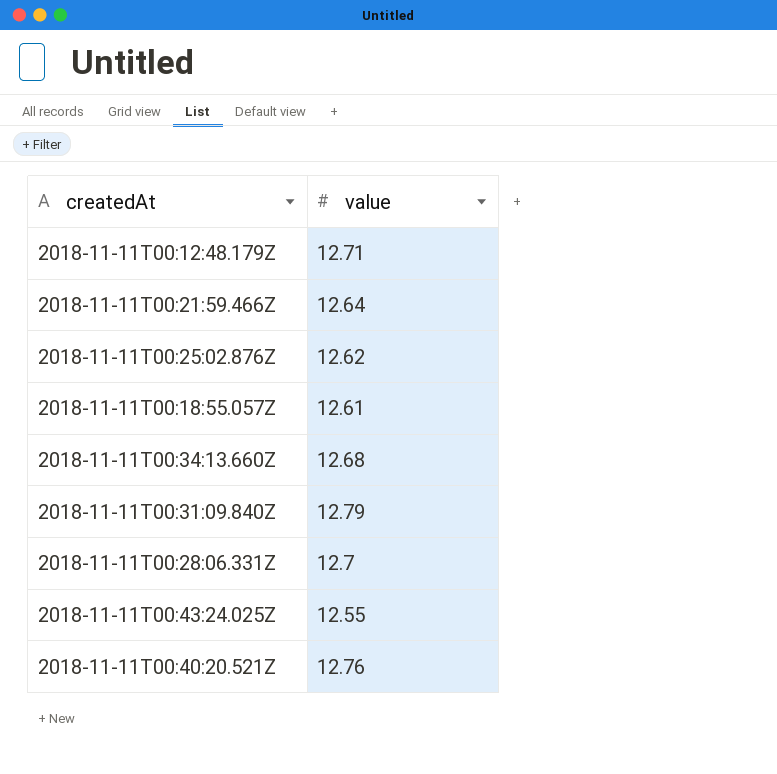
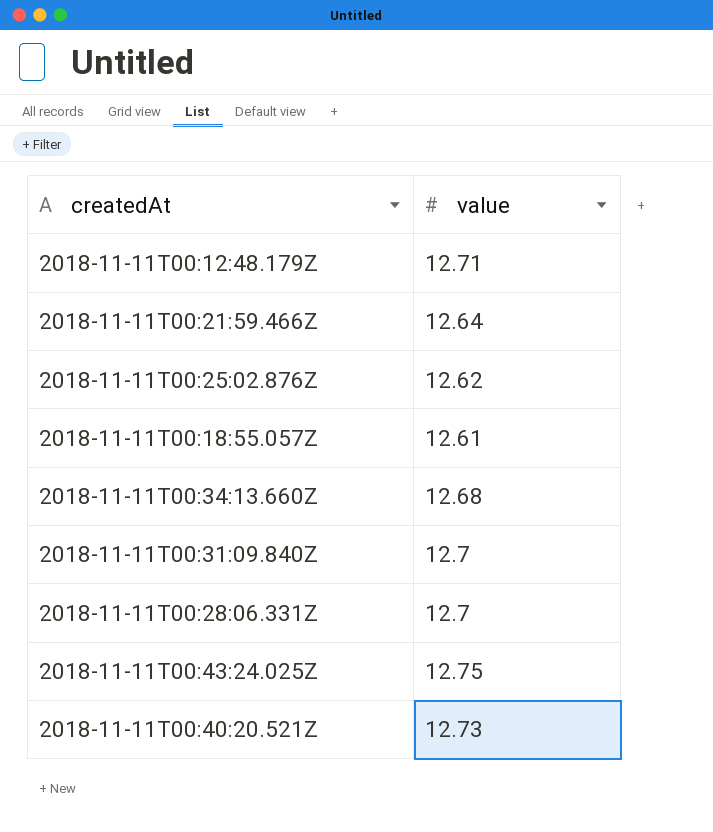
2018-11-11T00:31:09.840Z | value: 12.79 -> 12.7
2018-11-11T00:43:24.025Z | value: 12.55 -> 12.75
2018-11-11T00:40:20.521Z | value: 12.76 -> 12.73

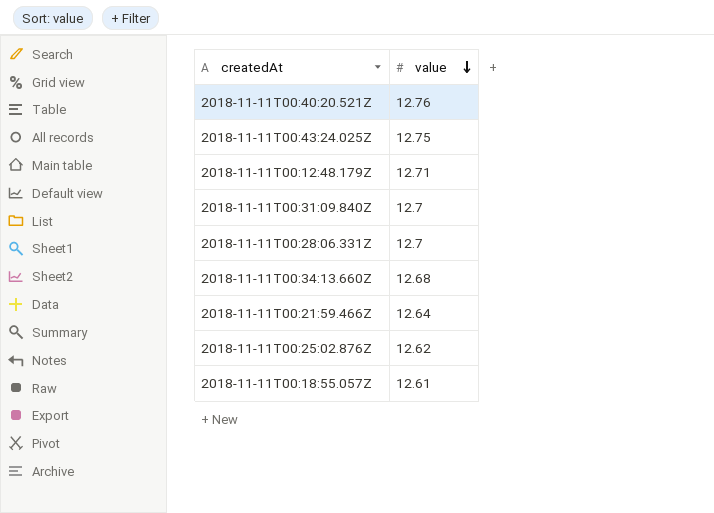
row order: none -> value descending
2018-11-11T00:40:20.521Z | value: 12.73 -> 12.76

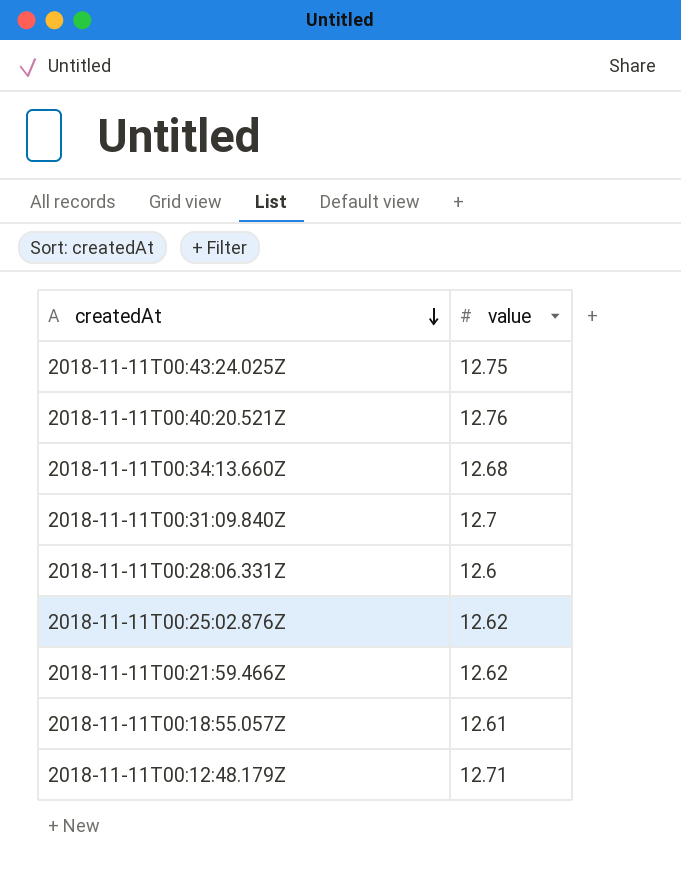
row order: value descending -> createdAt descending
2018-11-11T00:28:06.331Z | value: 12.7 -> 12.6
2018-11-11T00:21:59.466Z | value: 12.64 -> 12.62

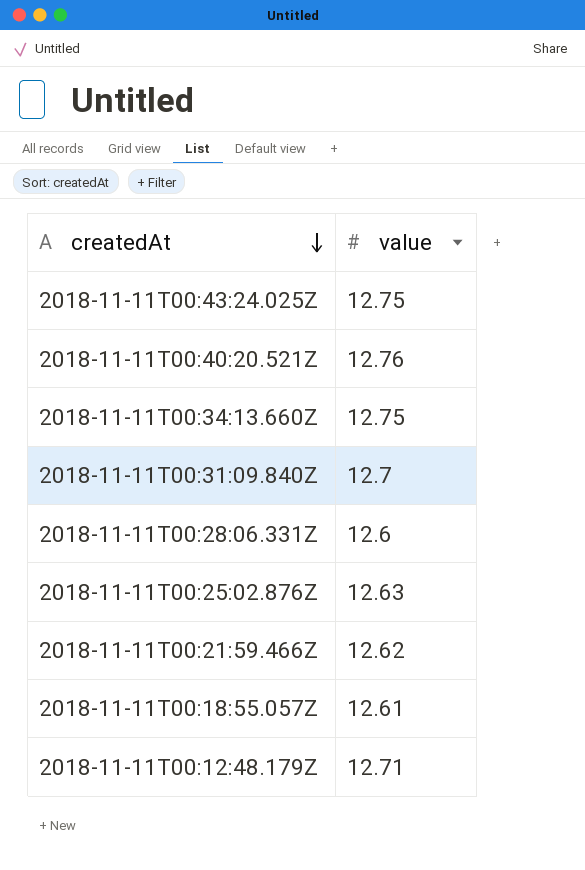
2018-11-11T00:34:13.660Z | value: 12.68 -> 12.75
2018-11-11T00:25:02.876Z | value: 12.62 -> 12.63

